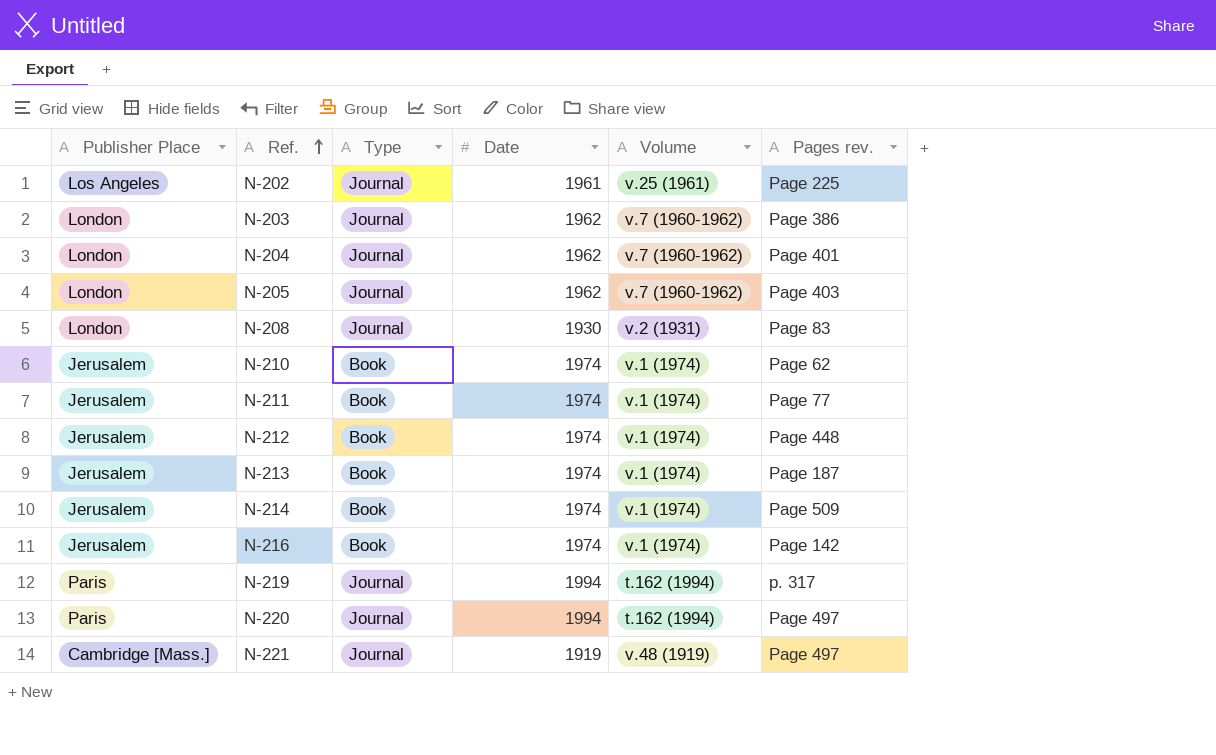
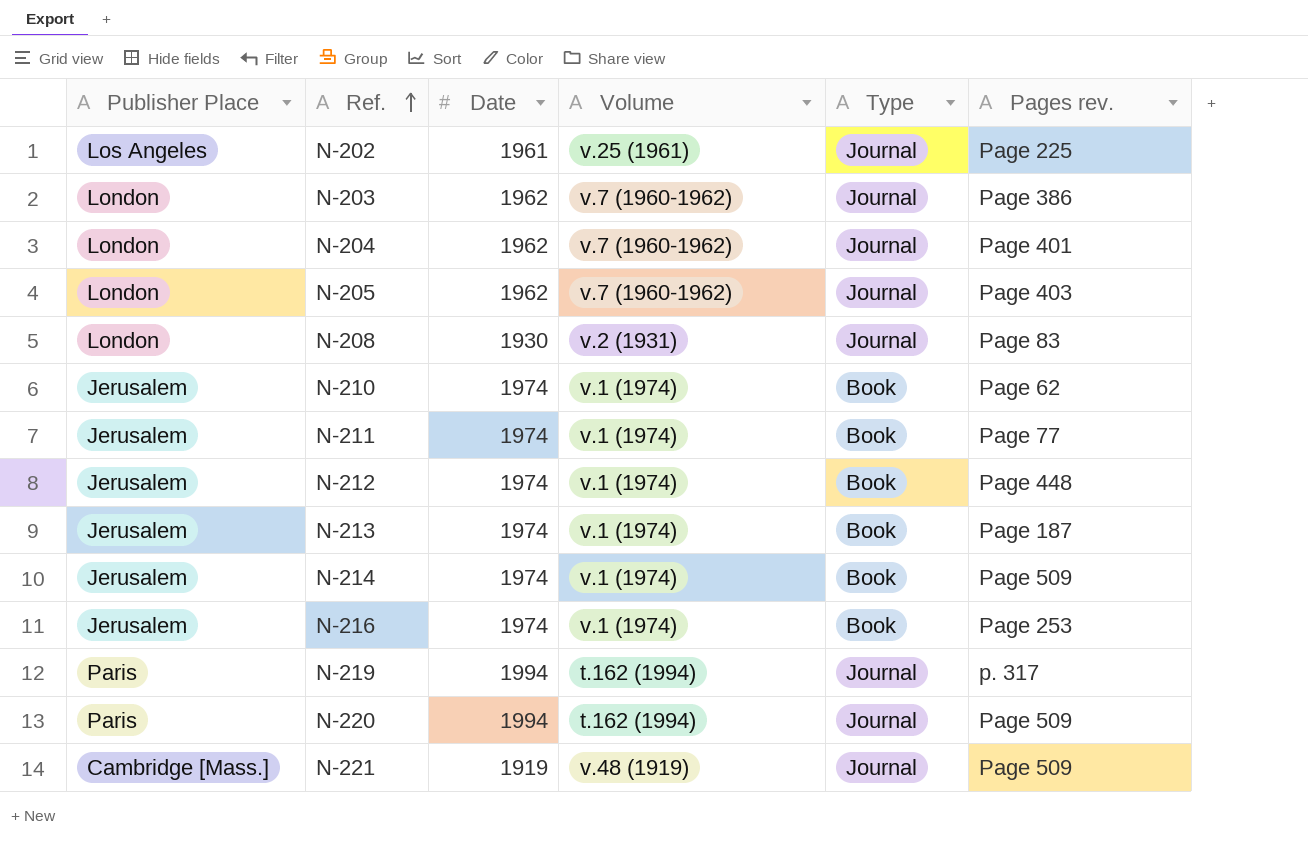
column Type | position: 3 -> 5
N-216 | Pages rev.: Page 142 -> Page 253
N-220 | Pages rev.: Page 497 -> Page 509
N-221 | Pages rev.: Page 497 -> Page 509

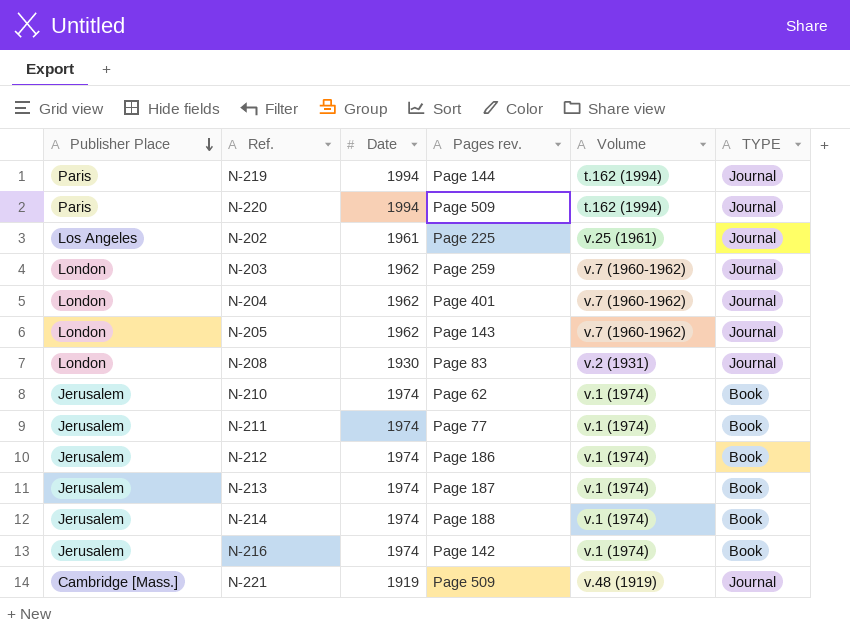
row order: Ref. ascending -> Publisher Place descending
column Pages rev. | position: 6 -> 4
column name: Type -> TYPE
N-219 | Pages rev.: p. 317 -> Page 144
N-203 | Pages rev.: Page 386 -> Page 259
N-205 | Pages rev.: Page 403 -> Page 143
N-212 | Pages rev.: Page 448 -> Page 186
N-214 | Pages rev.: Page 509 -> Page 188
N-216 | Pages rev.: Page 253 -> Page 142

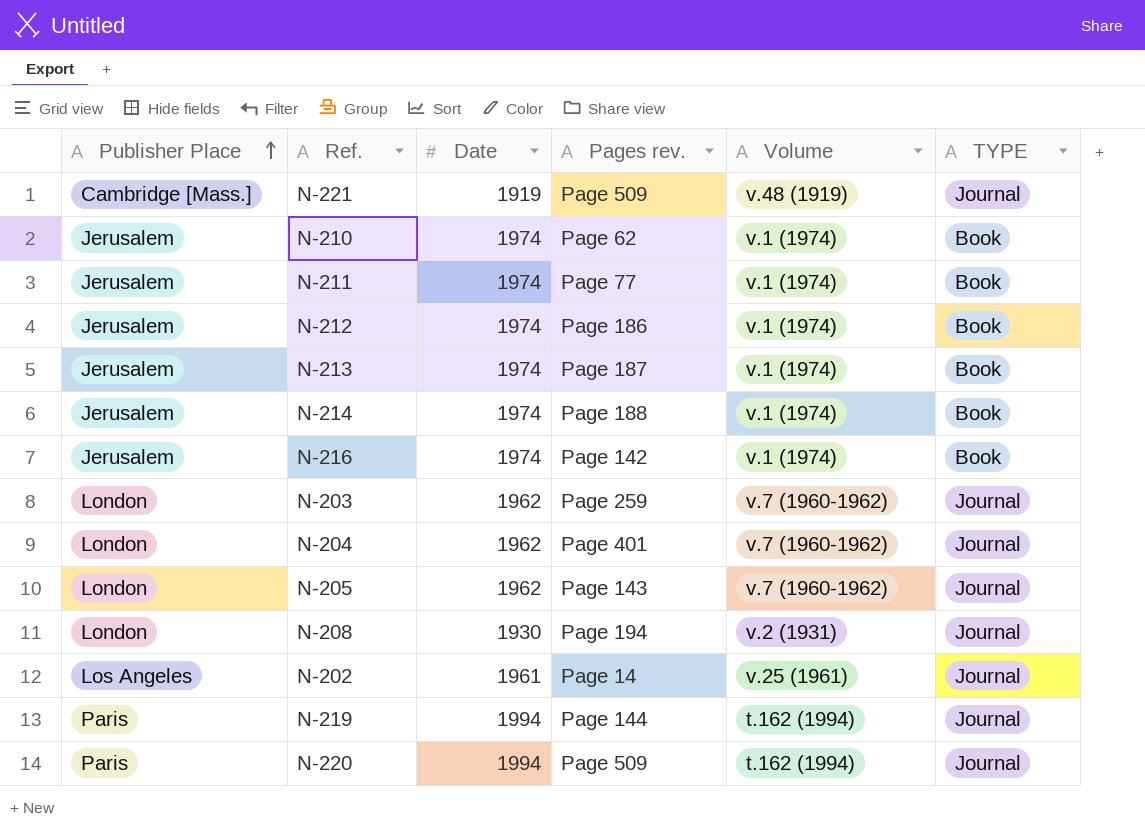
row order: Publisher Place descending -> Publisher Place ascending
N-208 | Pages rev.: Page 83 -> Page 194
N-202 | Pages rev.: Page 225 -> Page 14

